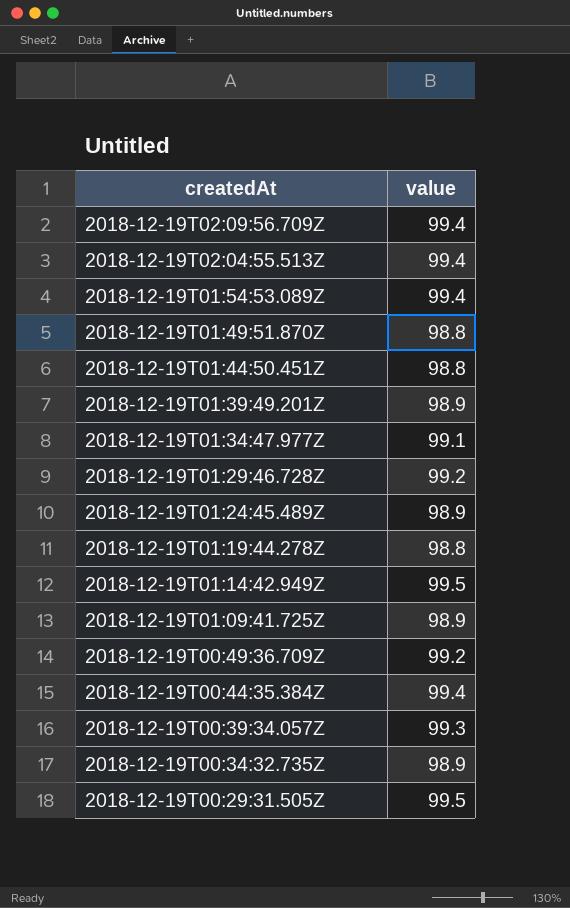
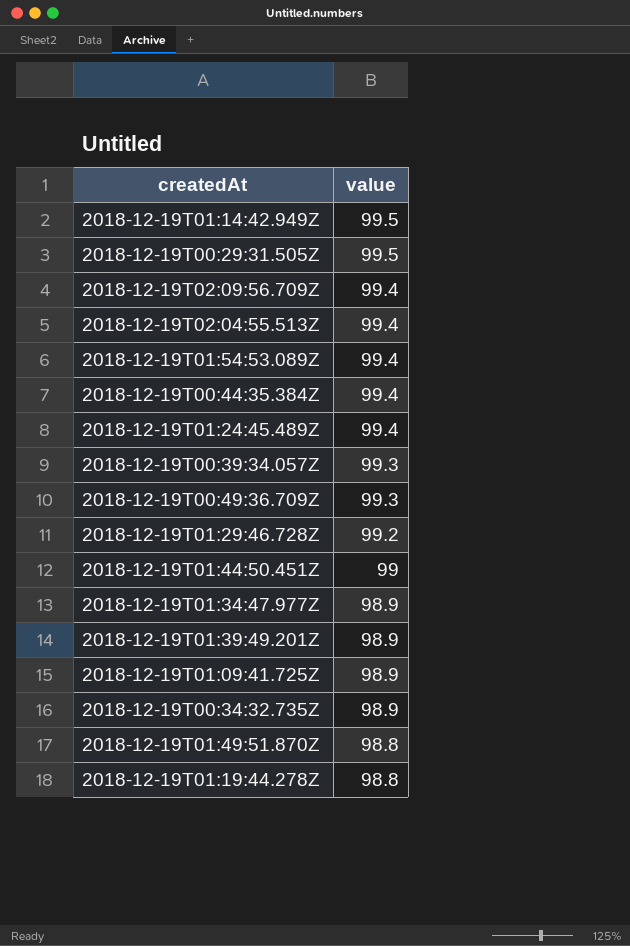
row order: createdAt descending -> value descending
2018-12-19T01:24:45.489Z | value: 98.9 -> 99.4
2018-12-19T00:49:36.709Z | value: 99.2 -> 99.3
2018-12-19T01:44:50.451Z | value: 98.8 -> 99
2018-12-19T01:34:47.977Z | value: 99.1 -> 98.9

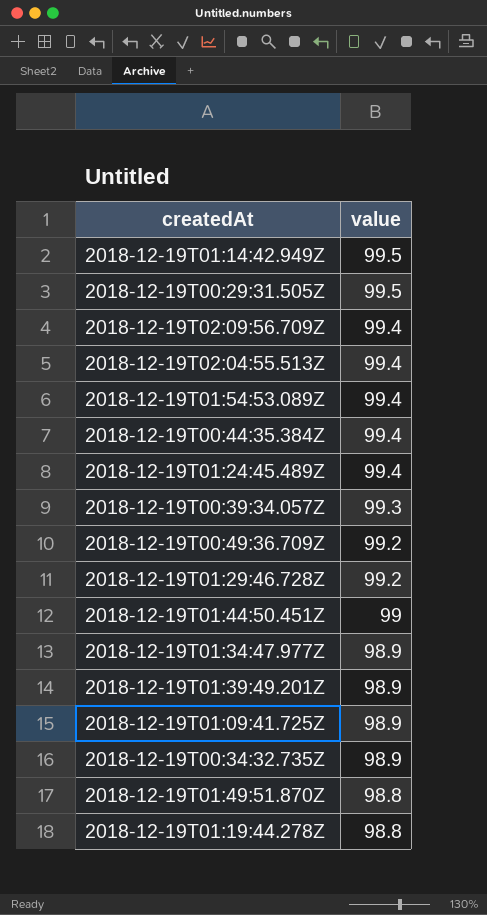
2018-12-19T00:49:36.709Z | value: 99.3 -> 99.2

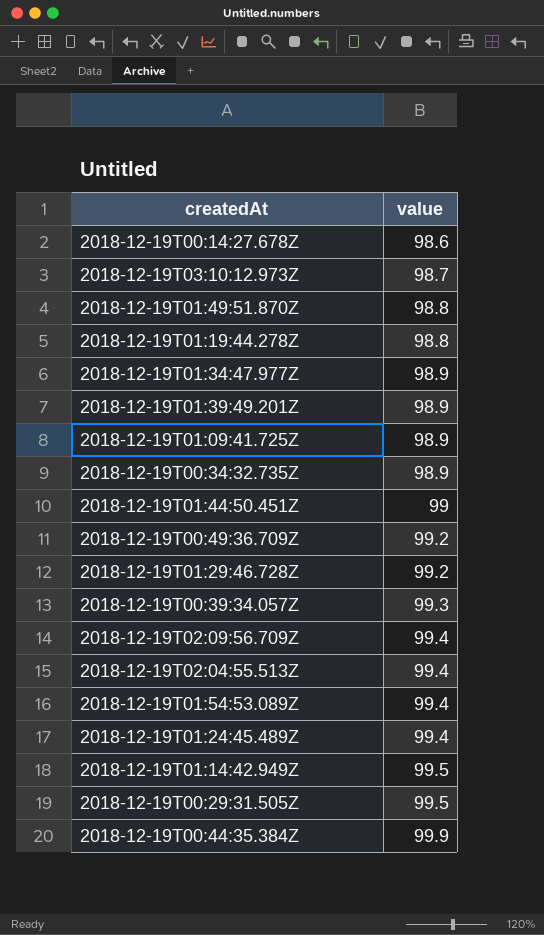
row order: value descending -> value ascending
row 2018-12-19T00:14:27.678Z: none -> 98.6
row 2018-12-19T03:10:12.973Z: none -> 98.7
2018-12-19T00:44:35.384Z | value: 99.4 -> 99.9

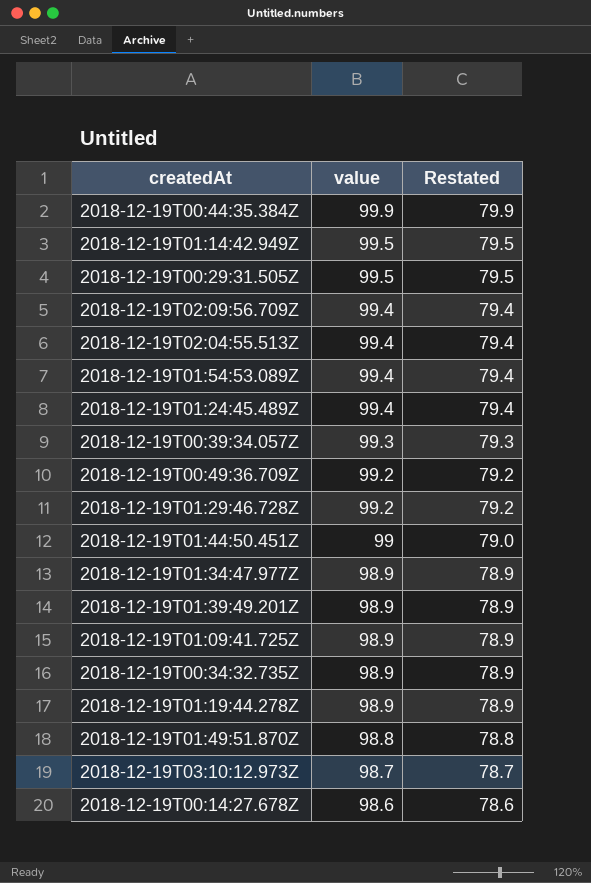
row order: value ascending -> value descending
column Restated | formula: none -> [value] - 20
2018-12-19T01:19:44.278Z | value: 98.8 -> 98.9

